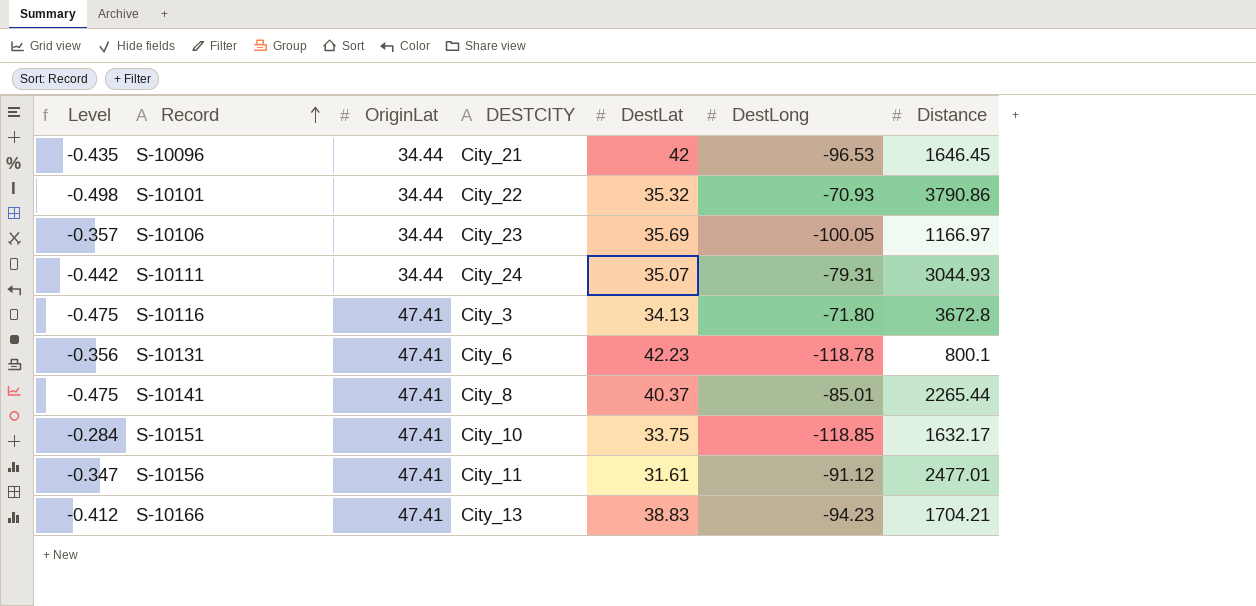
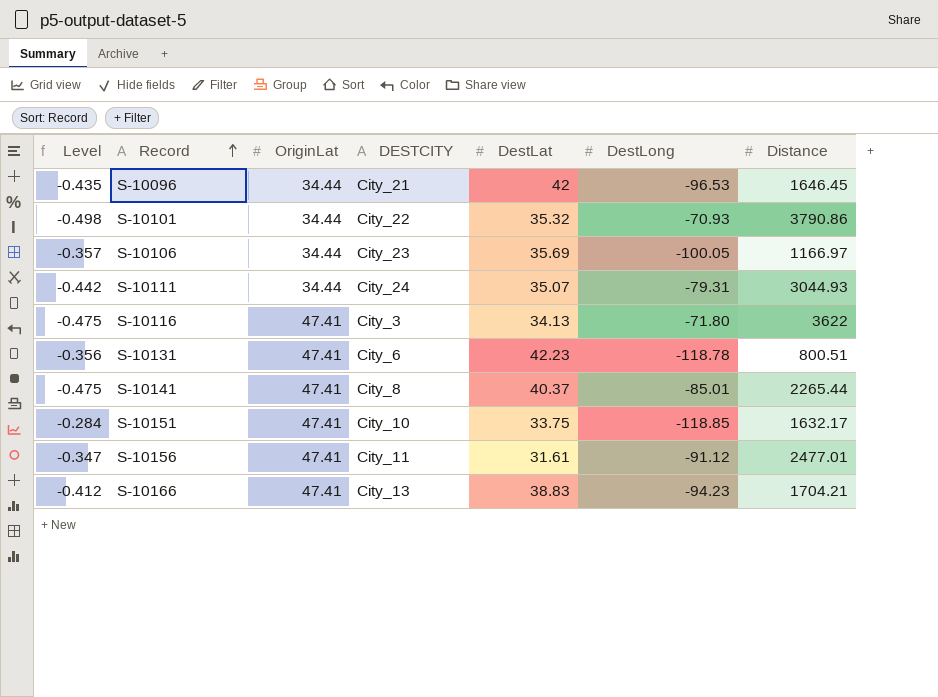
S-10116 | Distance: 3672.8 -> 3622
S-10131 | Distance: 800.1 -> 800.51

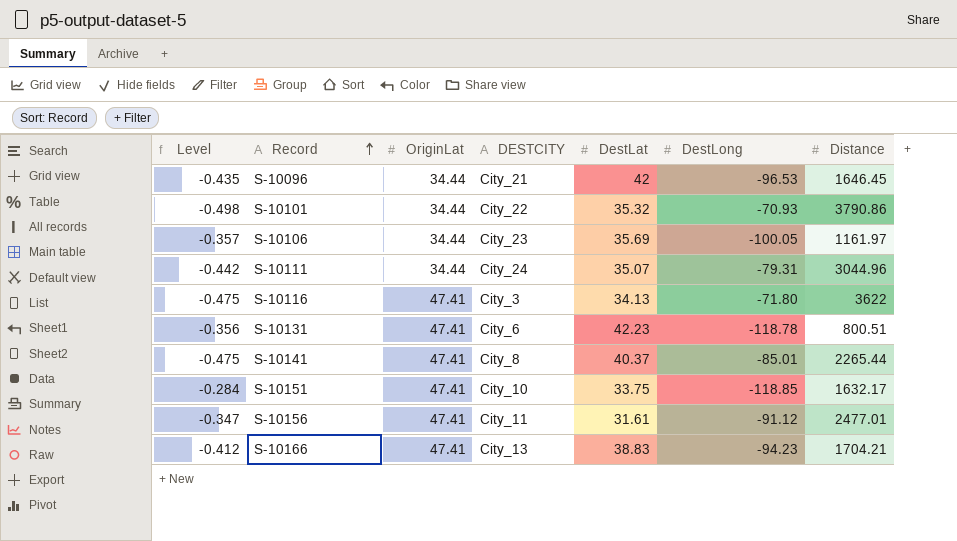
S-10106 | Distance: 1166.97 -> 1161.97
S-10111 | Distance: 3044.93 -> 3044.96

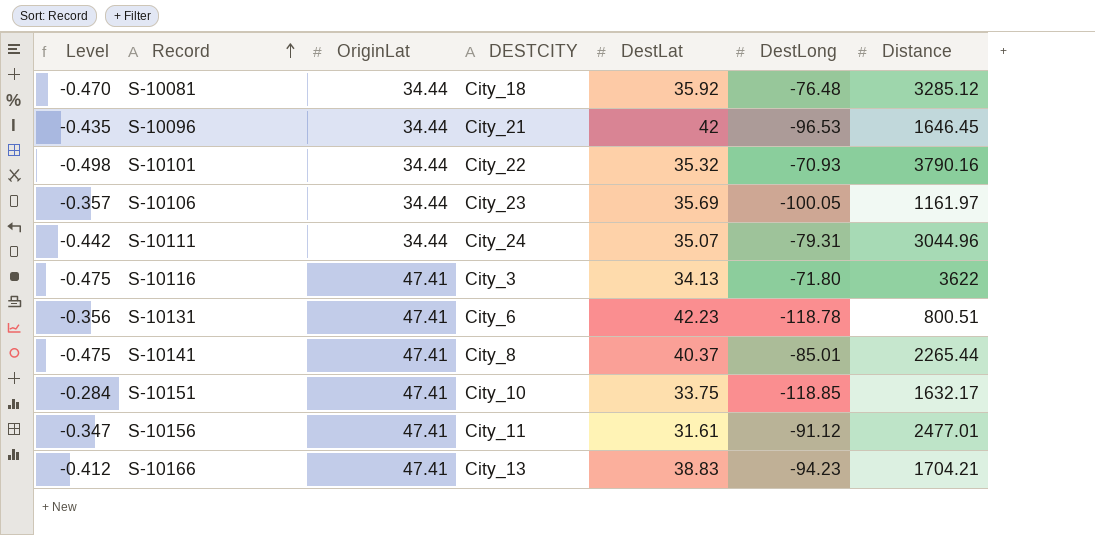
row S-10081: none -> -0.470 | 34.44 | City_18 | 35.92 | -76.48 | 3285.12
S-10101 | Distance: 3790.86 -> 3790.16

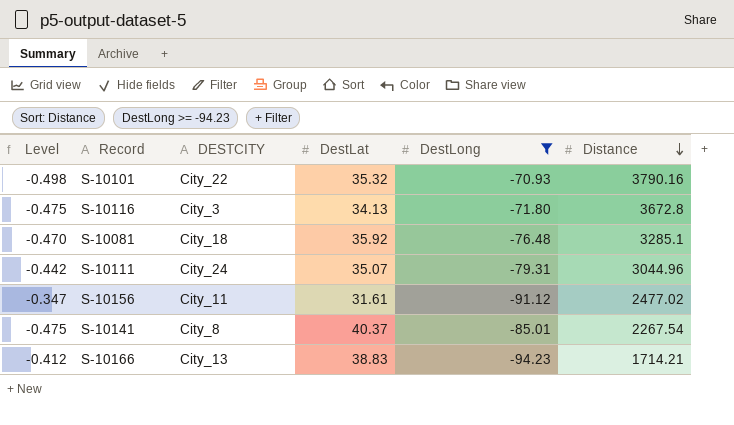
filter: none -> DestLong >= -94.23
row order: Record ascending -> Distance descending
column OriginLat | position: 3 -> none
S-10116 | Distance: 3622 -> 3672.8
S-10081 | Distance: 3285.12 -> 3285.1
S-10156 | Distance: 2477.01 -> 2477.02
S-10141 | Distance: 2265.44 -> 2267.54
S-10166 | Distance: 1704.21 -> 1714.21

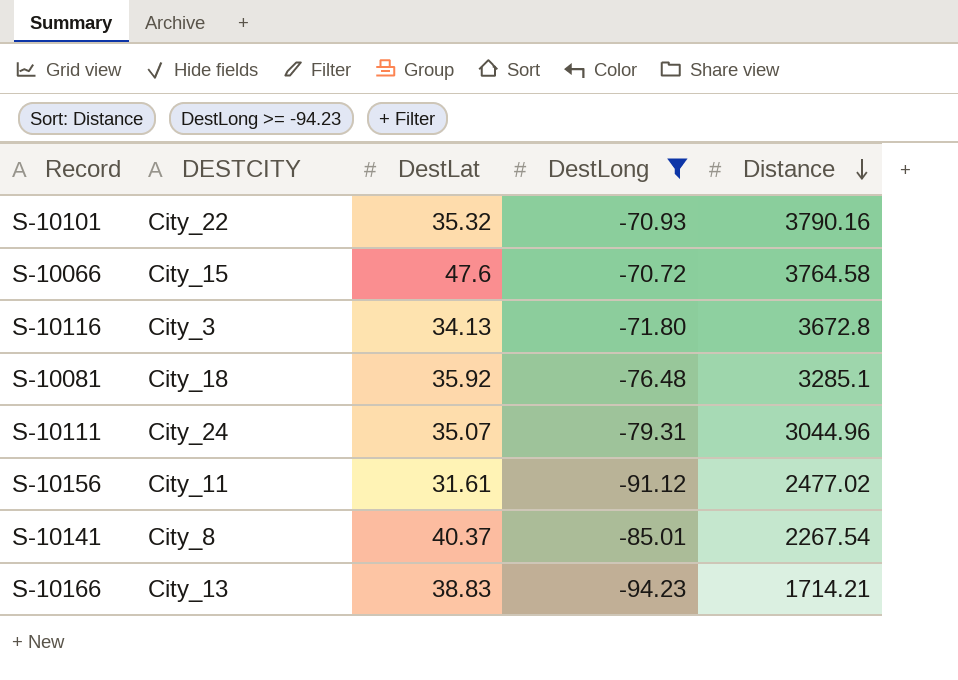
column Level | formula: [DestLat] / [DestLong] -> none
row S-10066: none -> City_15 | 47.6 | -70.72 | 3764.58

